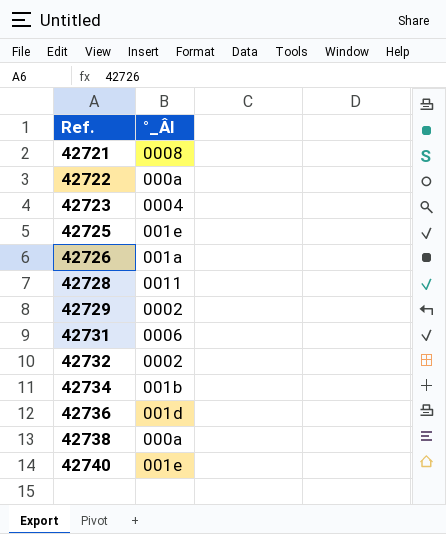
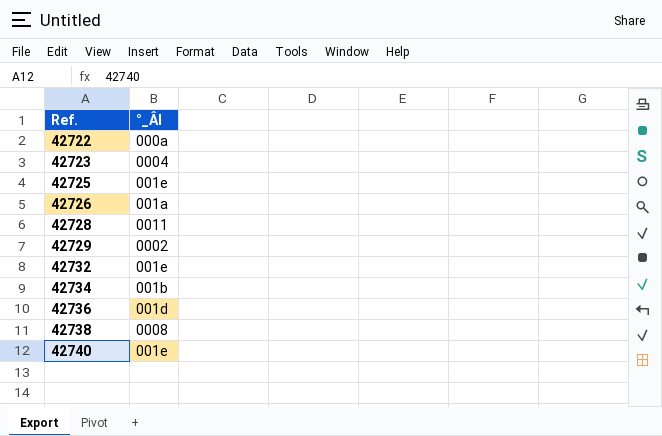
row 42721: 0008 -> none
row 42731: 0006 -> none
42732 | °_ÂI: 0002 -> 001e
42738 | °_ÂI: 000a -> 0008

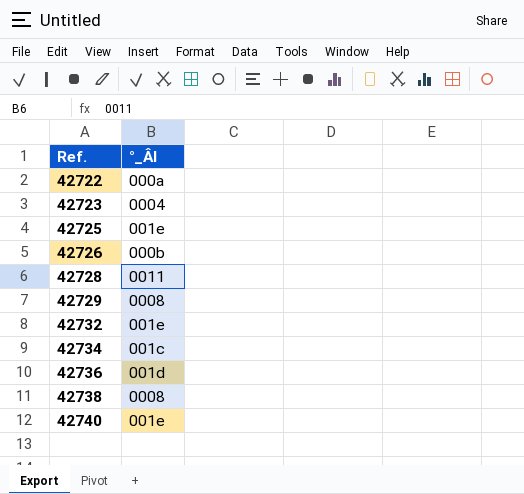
42726 | °_ÂI: 001a -> 000b
42729 | °_ÂI: 0002 -> 0008
42734 | °_ÂI: 001b -> 001c

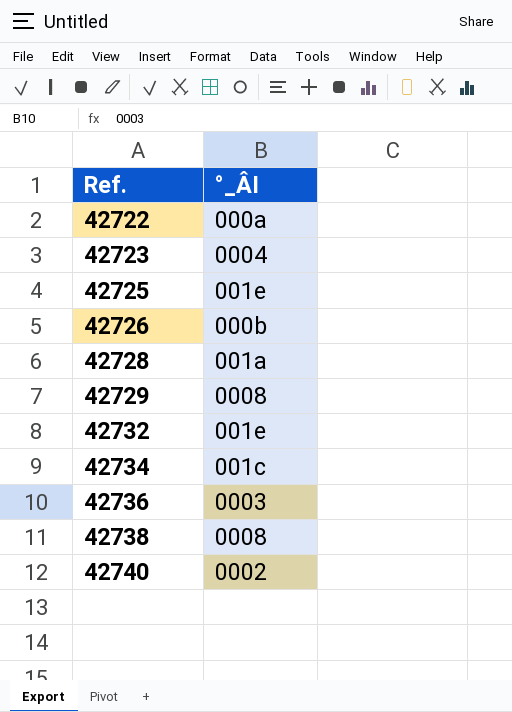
42728 | °_ÂI: 0011 -> 001a
42736 | °_ÂI: 001d -> 0003
42740 | °_ÂI: 001e -> 0002

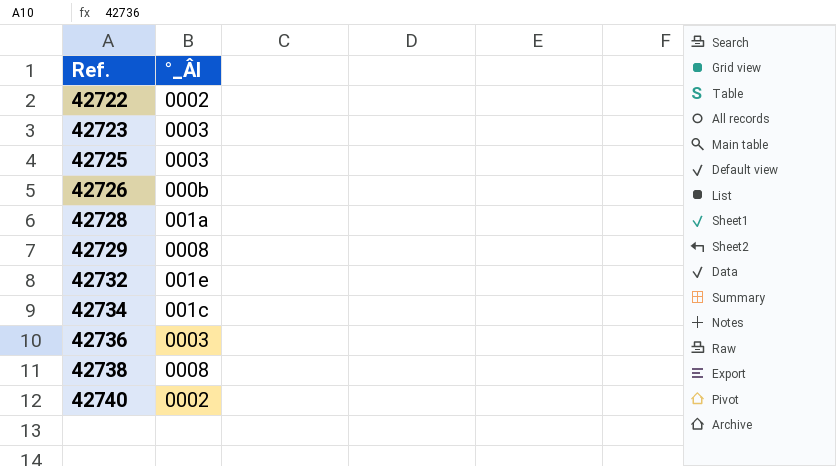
42722 | °_ÂI: 000a -> 0002
42723 | °_ÂI: 0004 -> 0003
42725 | °_ÂI: 001e -> 0003

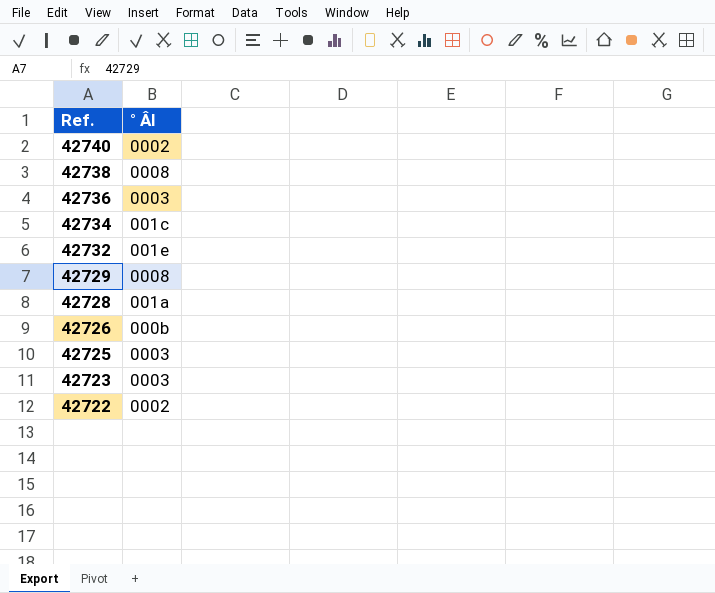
row order: Ref. ascending -> Ref. descending
column name: °_ÂI -> ° ÂI

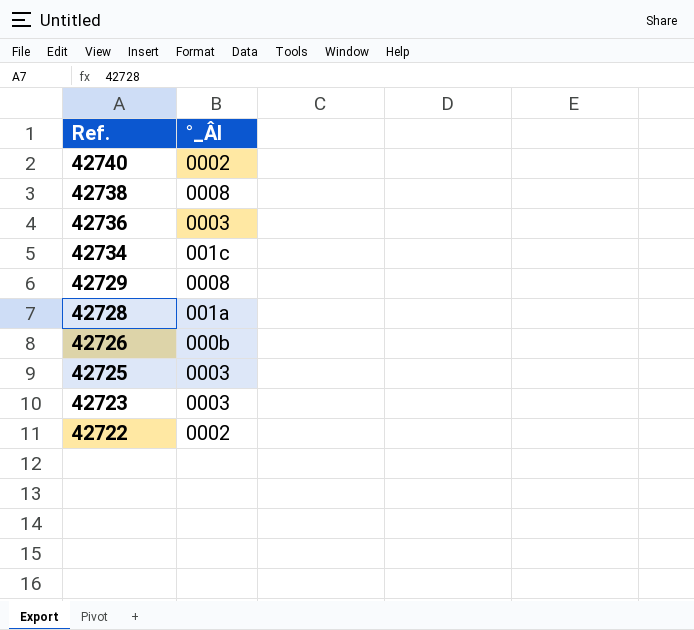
column name: ° ÂI -> °_ÂI
row 42732: 001e -> none

